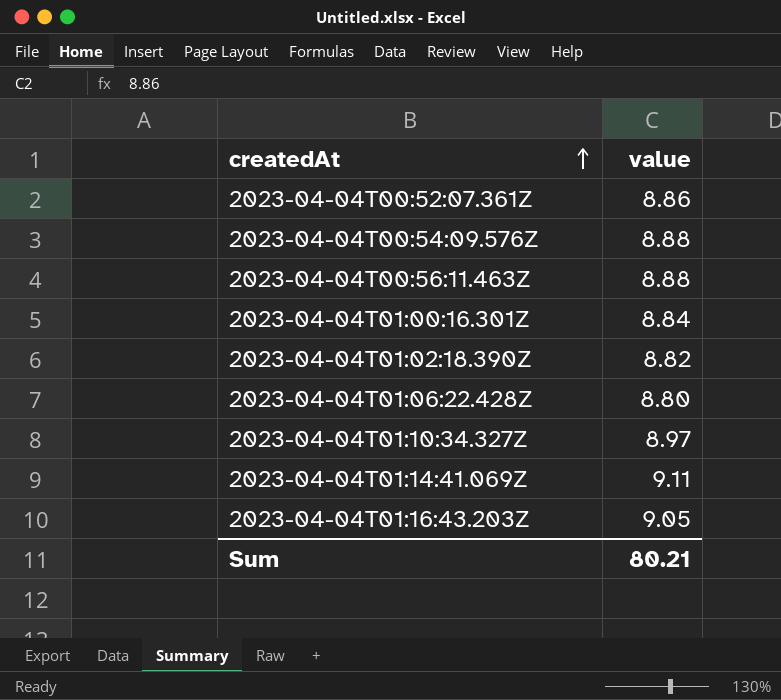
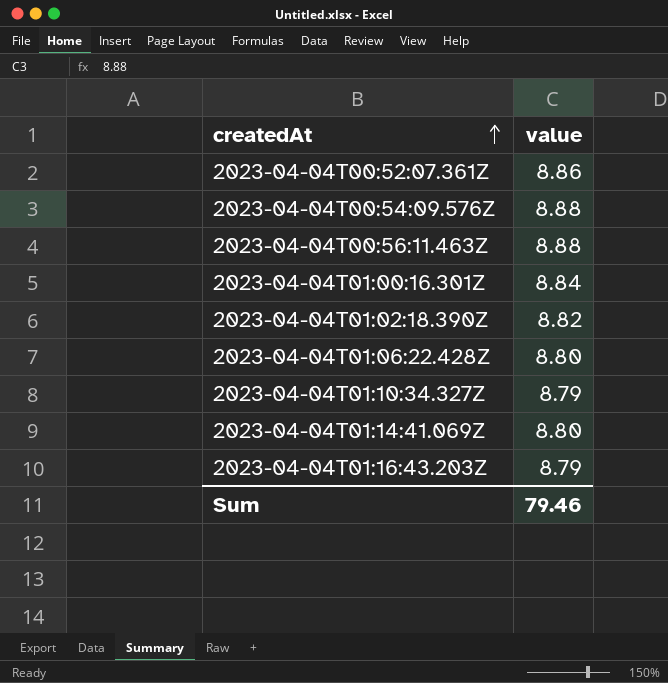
2023-04-04T01:10:34.327Z | value: 8.97 -> 8.79
2023-04-04T01:14:41.069Z | value: 9.11 -> 8.80
2023-04-04T01:16:43.203Z | value: 9.05 -> 8.79
Sum | value: 80.21 -> 79.46

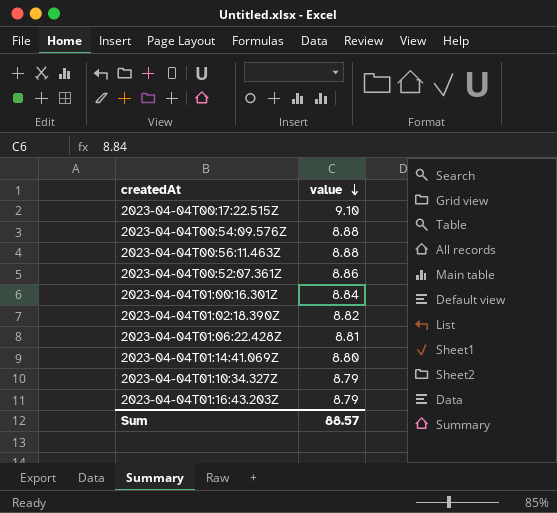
row order: createdAt ascending -> value descending
row 2023-04-04T00:17:22.515Z: none -> 9.10
2023-04-04T01:06:22.428Z | value: 8.80 -> 8.81
Sum | value: 79.46 -> 88.57

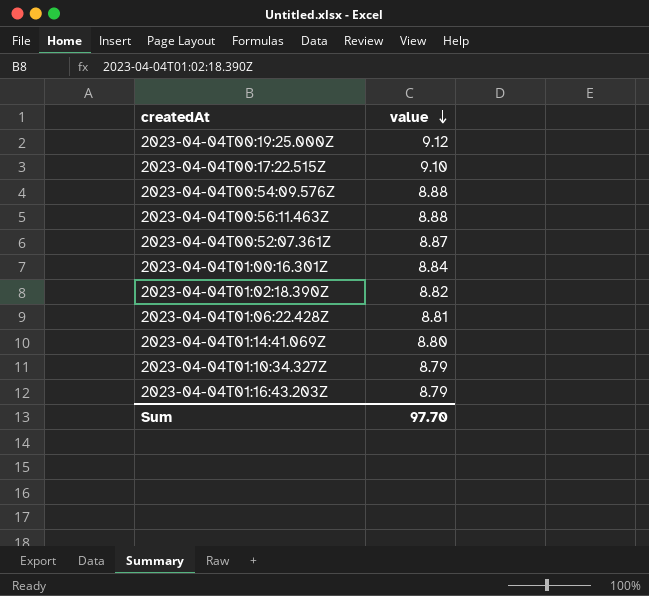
row 2023-04-04T00:19:25.000Z: none -> 9.12
2023-04-04T00:52:07.361Z | value: 8.86 -> 8.87
Sum | value: 88.57 -> 97.70

